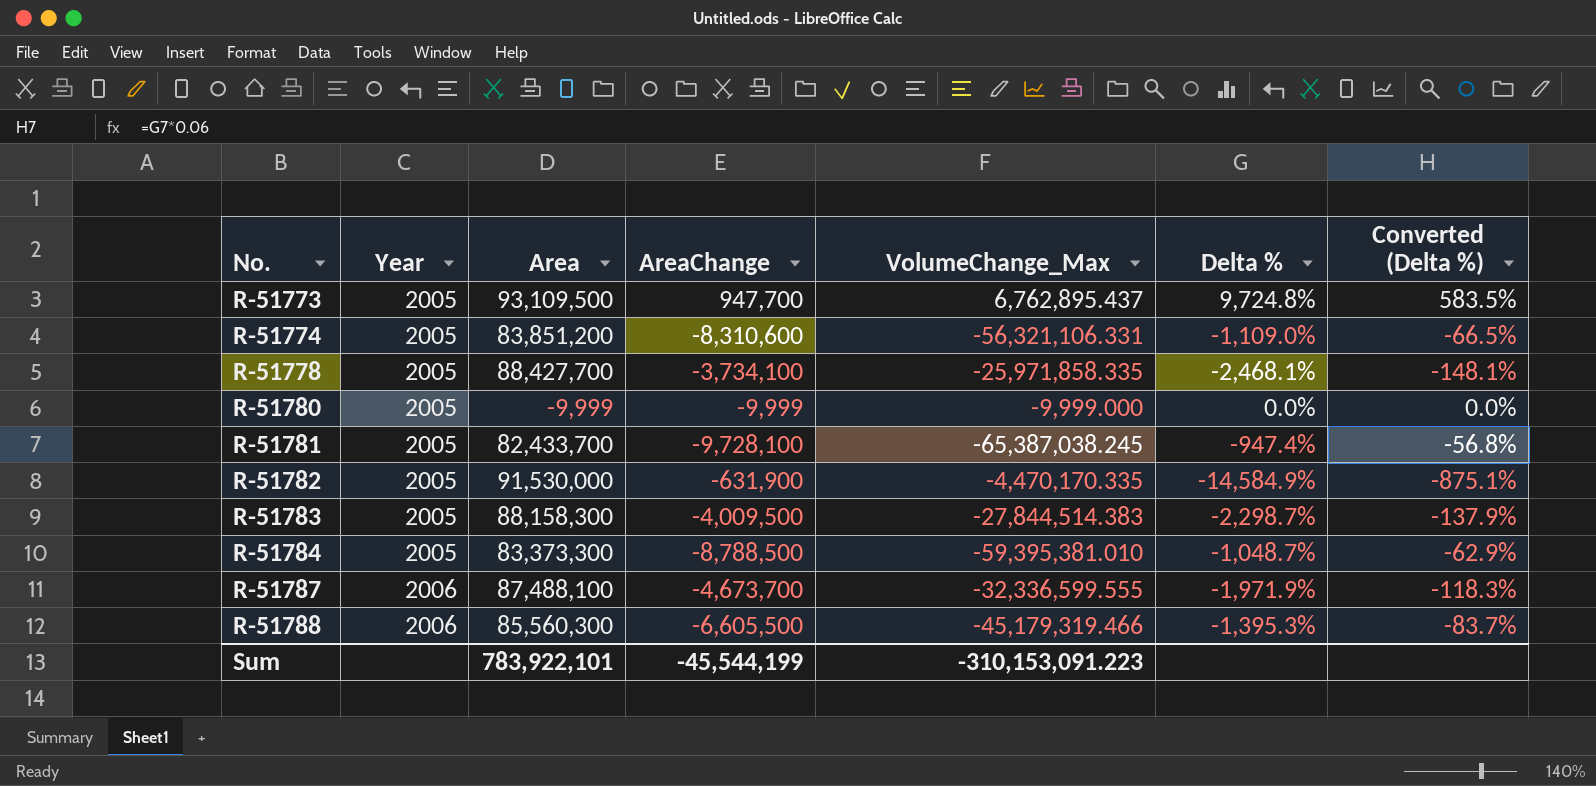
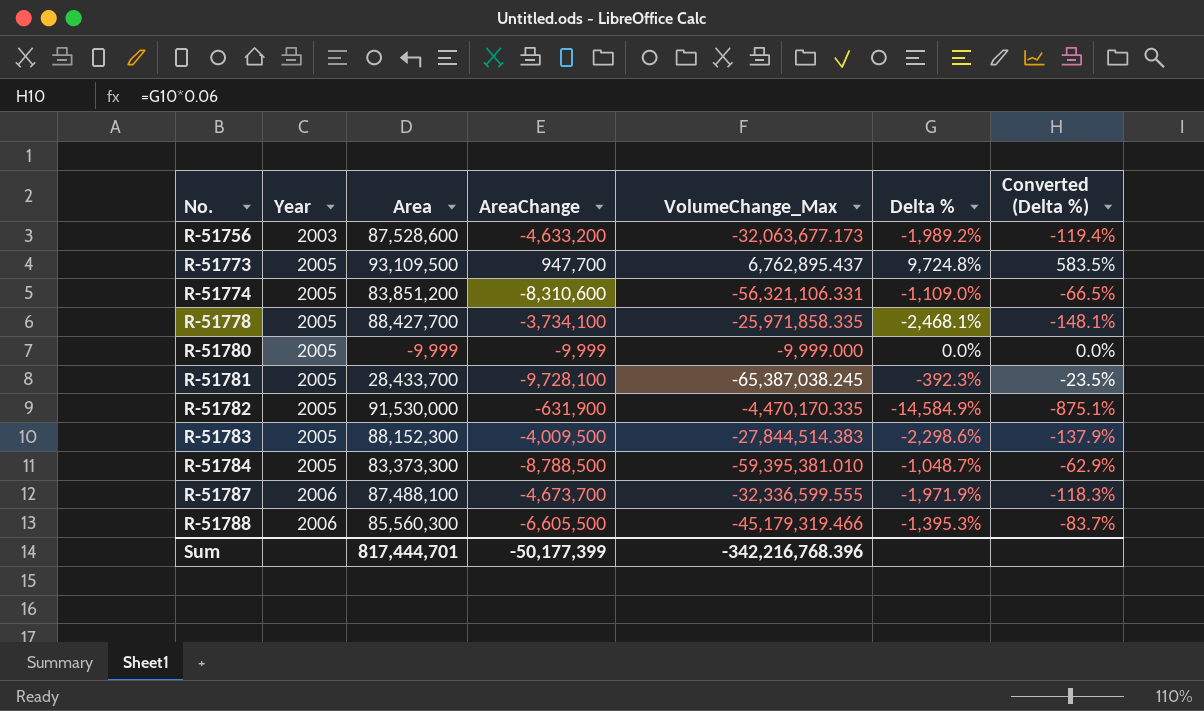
row R-51756: none -> 2003 | 87,528,600 | -4,633,200 | -32,063,677.173 | -1,989.2% | -119.4%
R-51781 | Area: 82,433,700 -> 28,433,700
R-51781 | Delta %: -947.4% -> -392.3%
R-51781 | Converted (Delta %): -56.8% -> -23.5%
R-51783 | Area: 88,158,300 -> 88,152,300
R-51783 | Delta %: -2,298.7% -> -2,298.6%
Sum | Area: 783,922,101 -> 817,444,701
Sum | AreaChange: -45,544,199 -> -50,177,399
Sum | VolumeChange_Max: -310,153,091.223 -> -342,216,768.396

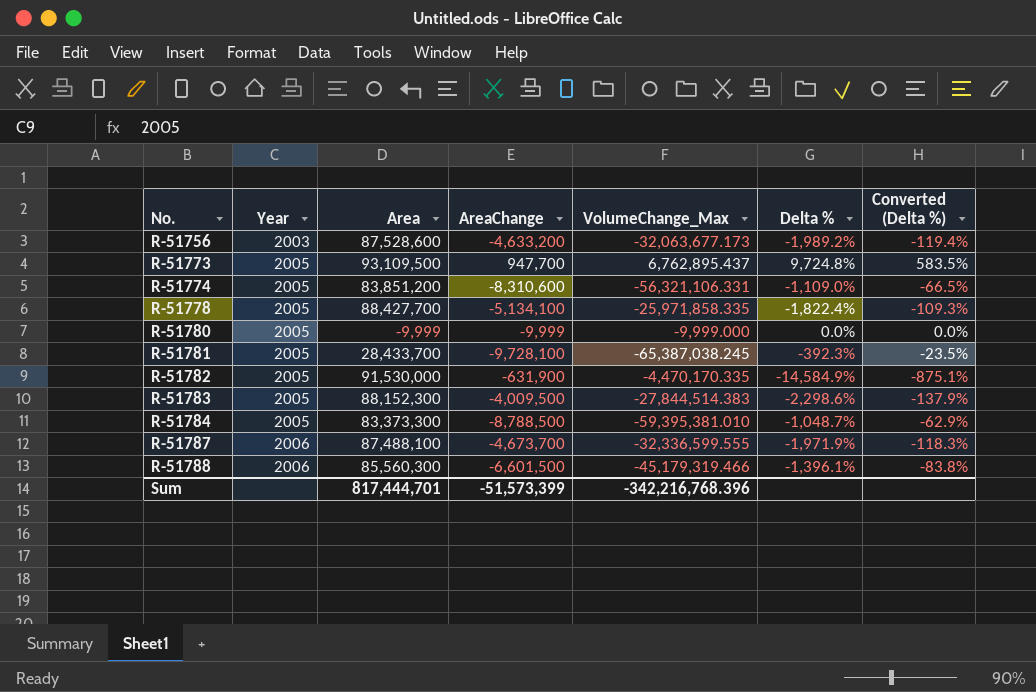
R-51778 | AreaChange: -3,734,100 -> -5,134,100
R-51778 | Delta %: -2,468.1% -> -1,822.4%
R-51778 | Converted (Delta %): -148.1% -> -109.3%
R-51788 | AreaChange: -6,605,500 -> -6,601,500
R-51788 | Delta %: -1,395.3% -> -1,396.1%
R-51788 | Converted (Delta %): -83.7% -> -83.8%
Sum | AreaChange: -50,177,399 -> -51,573,399

